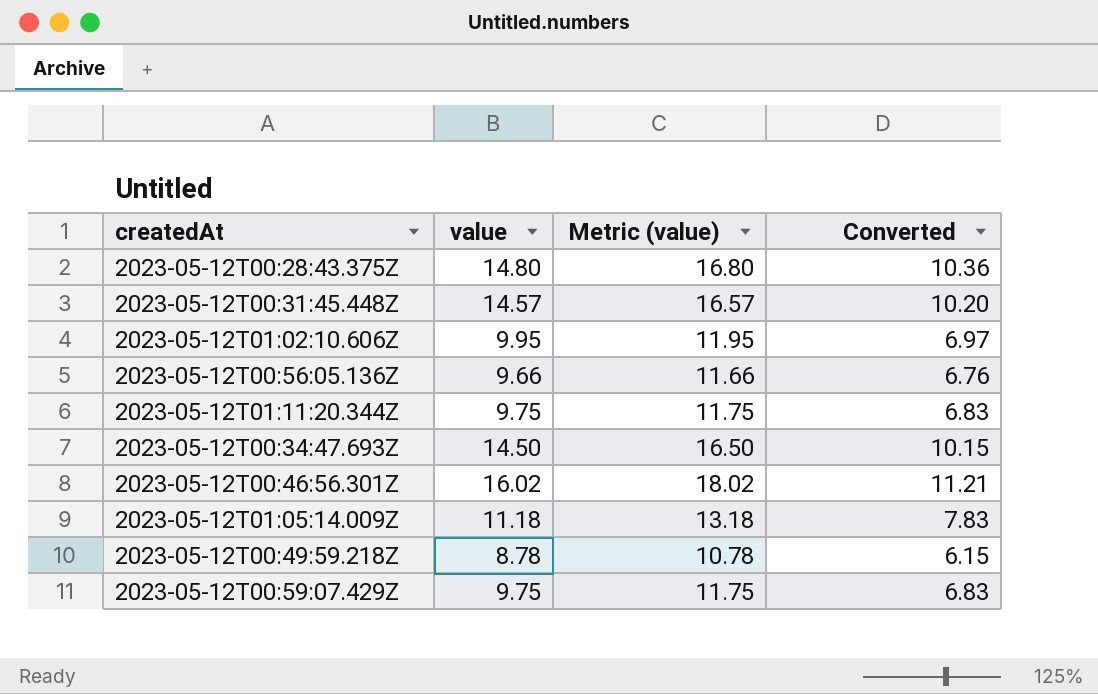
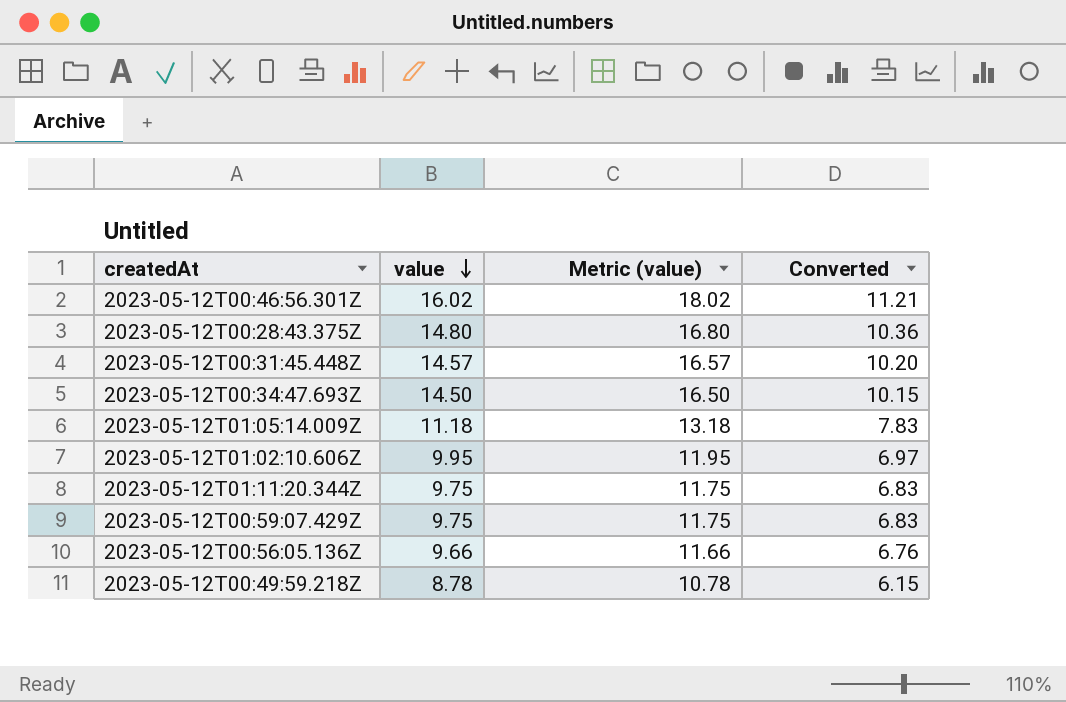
row order: none -> value descending

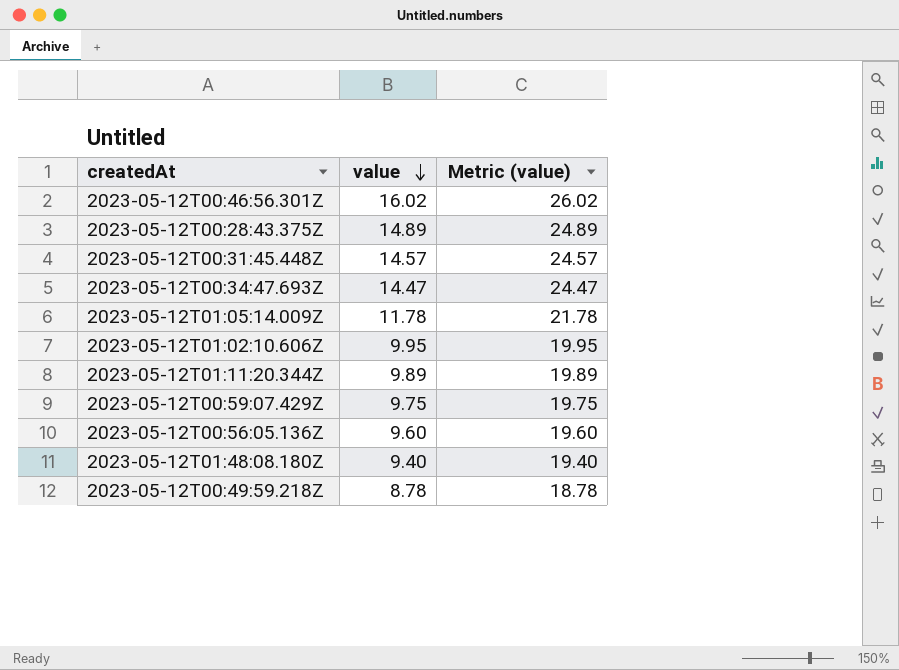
column Converted | formula: [value] * 0.7 -> none
column Metric (value) | formula: [value] + 2 -> [value] + 10
2023-05-12T00:28:43.375Z | value: 14.80 -> 14.89
2023-05-12T00:34:47.693Z | value: 14.50 -> 14.47
2023-05-12T01:05:14.009Z | value: 11.18 -> 11.78
2023-05-12T01:11:20.344Z | value: 9.75 -> 9.89
2023-05-12T00:56:05.136Z | value: 9.66 -> 9.60
row 2023-05-12T01:48:08.180Z: none -> 9.40 | 19.40

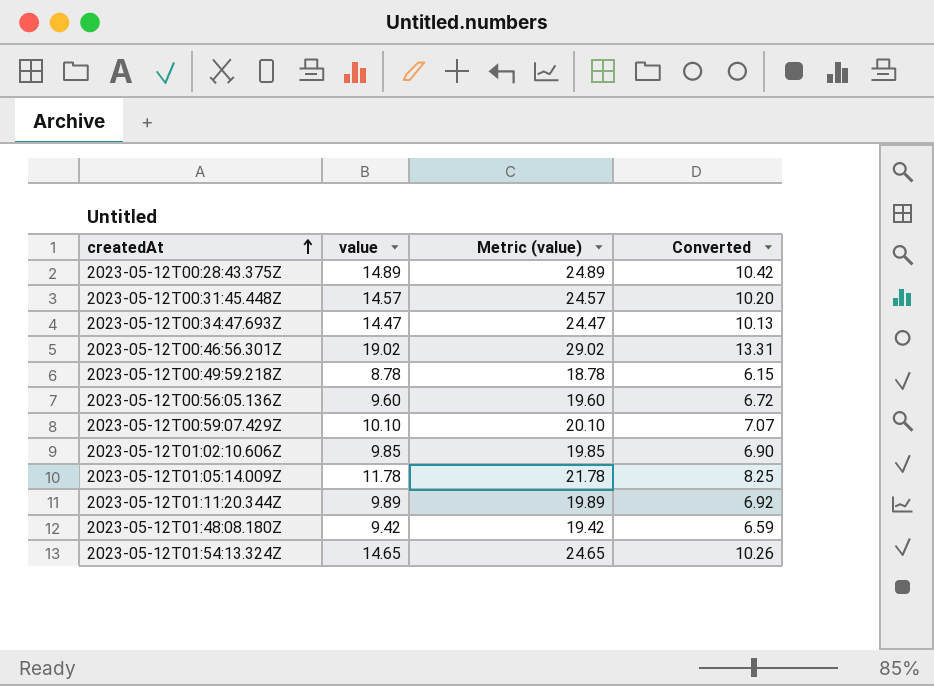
row order: value descending -> createdAt ascending
column Converted | formula: none -> [value] * 0.7
2023-05-12T00:46:56.301Z | value: 16.02 -> 19.02
2023-05-12T00:46:56.301Z | Metric (value): 26.02 -> 29.02
2023-05-12T00:59:07.429Z | value: 9.75 -> 10.10
2023-05-12T00:59:07.429Z | Metric (value): 19.75 -> 20.10
2023-05-12T01:02:10.606Z | value: 9.95 -> 9.85
2023-05-12T01:02:10.606Z | Metric (value): 19.95 -> 19.85
2023-05-12T01:48:08.180Z | value: 9.40 -> 9.42
2023-05-12T01:48:08.180Z | Metric (value): 19.40 -> 19.42
row 2023-05-12T01:54:13.324Z: none -> 14.65 | 24.65 | 10.26

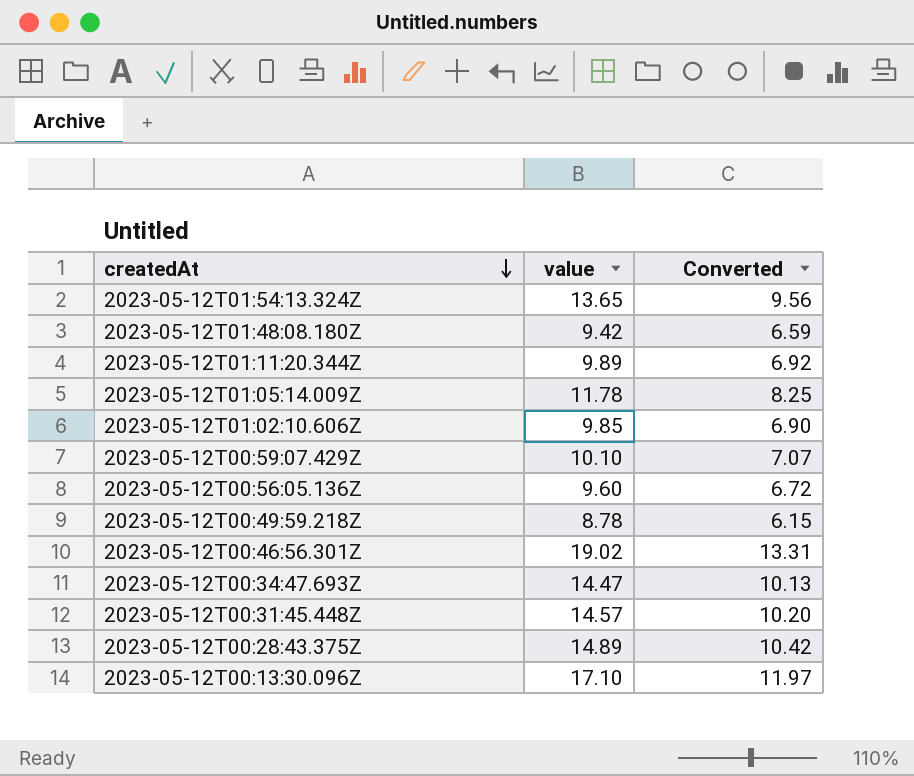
row order: createdAt ascending -> createdAt descending
column Metric (value) | formula: [value] + 10 -> none
2023-05-12T01:54:13.324Z | value: 14.65 -> 13.65
2023-05-12T01:54:13.324Z | Converted: 10.26 -> 9.56
row 2023-05-12T00:13:30.096Z: none -> 17.10 | 11.97

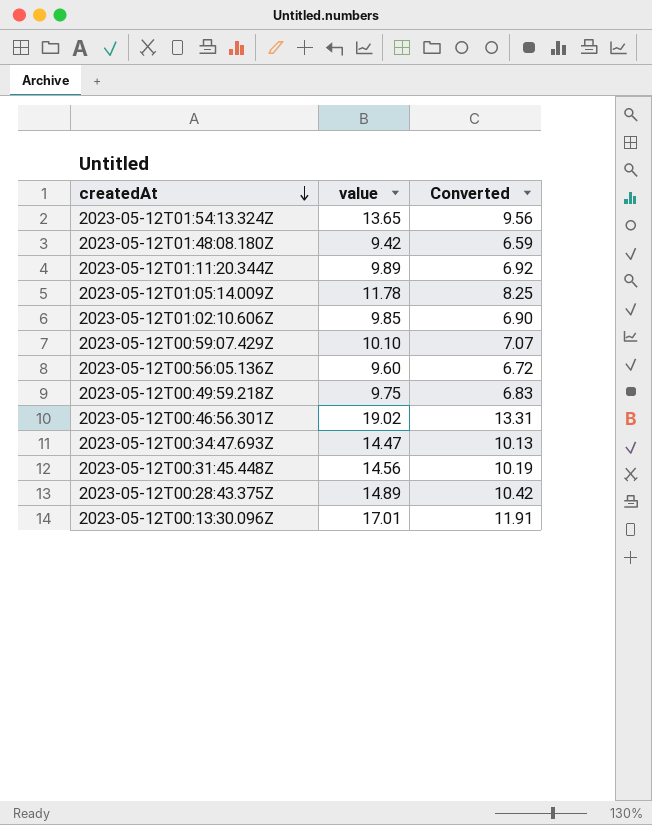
2023-05-12T00:49:59.218Z | value: 8.78 -> 9.75
2023-05-12T00:49:59.218Z | Converted: 6.15 -> 6.83
2023-05-12T00:31:45.448Z | value: 14.57 -> 14.56
2023-05-12T00:31:45.448Z | Converted: 10.20 -> 10.19
2023-05-12T00:13:30.096Z | value: 17.10 -> 17.01
2023-05-12T00:13:30.096Z | Converted: 11.97 -> 11.91

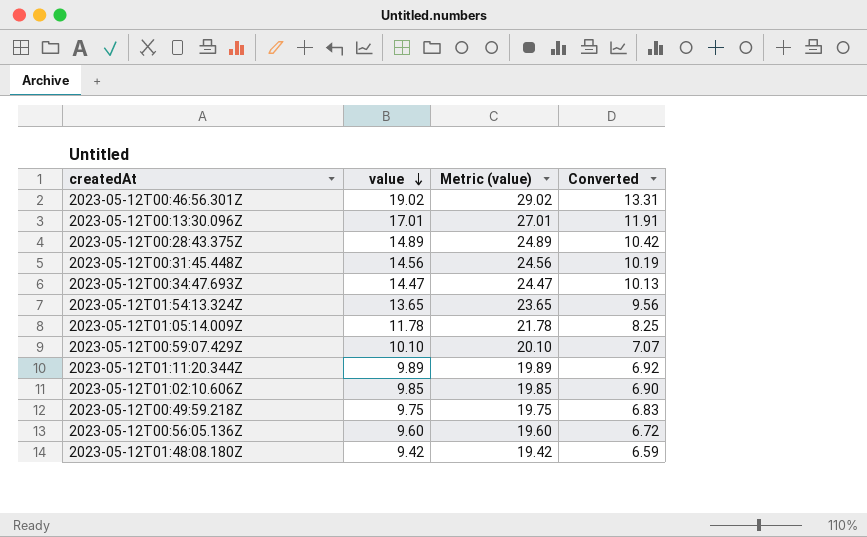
row order: createdAt descending -> value descending
column Metric (value) | formula: none -> [value] + 10

